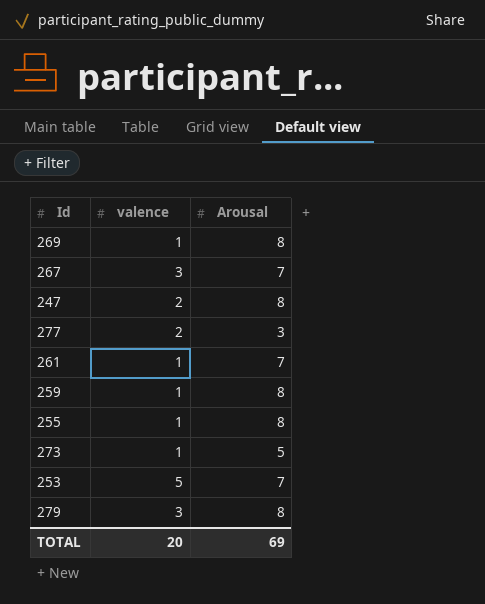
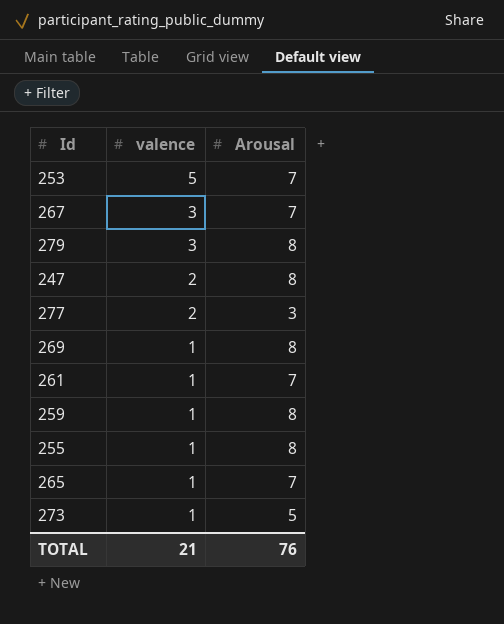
row order: none -> valence descending
row 265: none -> 1 | 7
TOTAL | valence: 20 -> 21
TOTAL | Arousal: 69 -> 76

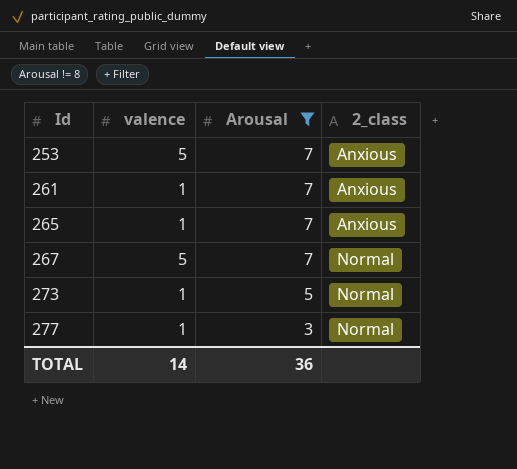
filter: none -> Arousal != 8
row order: valence descending -> Id ascending
column 2_class | position: none -> 4
267 | valence: 3 -> 5
277 | valence: 2 -> 1
TOTAL | valence: 21 -> 14
TOTAL | Arousal: 76 -> 36

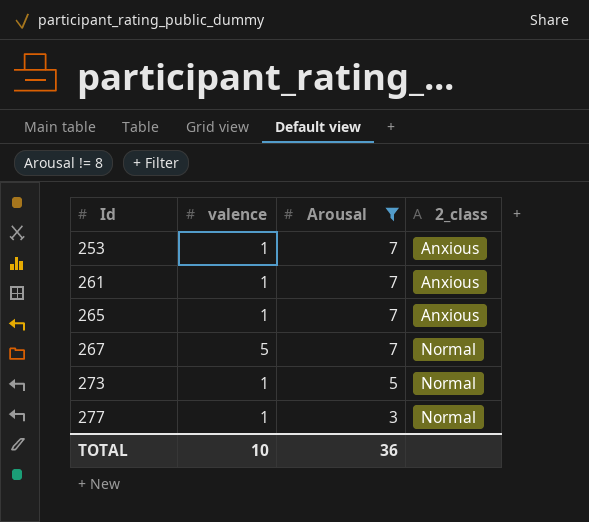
253 | valence: 5 -> 1
TOTAL | valence: 14 -> 10

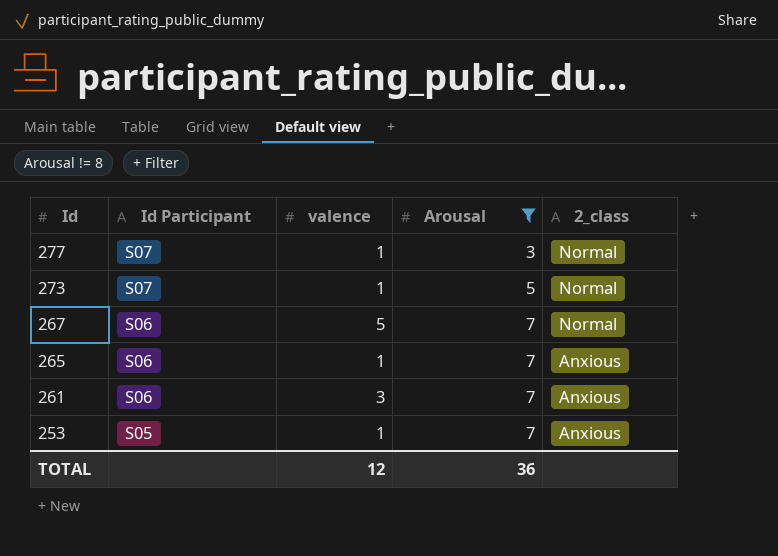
row order: Id ascending -> Id descending
column Id Participant | position: none -> 2
261 | valence: 1 -> 3
TOTAL | valence: 10 -> 12

